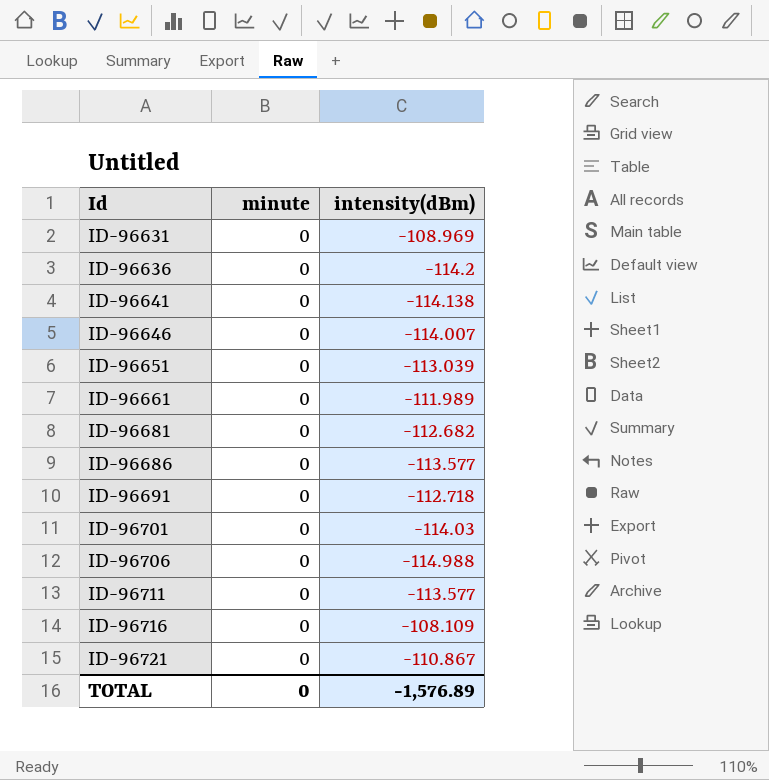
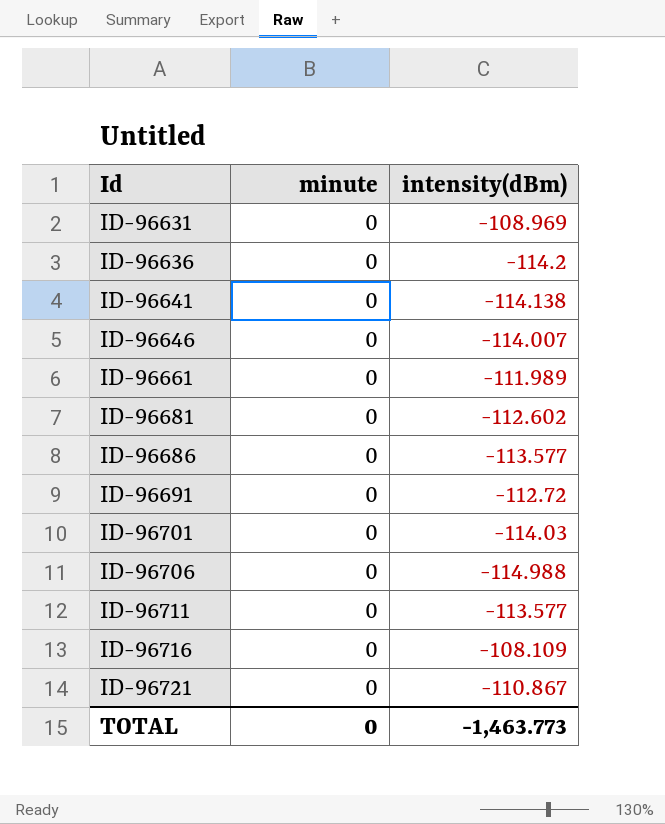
row ID-96651: 0 | -113.039 -> none
ID-96681 | intensity(dBm): -112.682 -> -112.602
ID-96691 | intensity(dBm): -112.718 -> -112.72
TOTAL | intensity(dBm): -1,576.89 -> -1,463.773

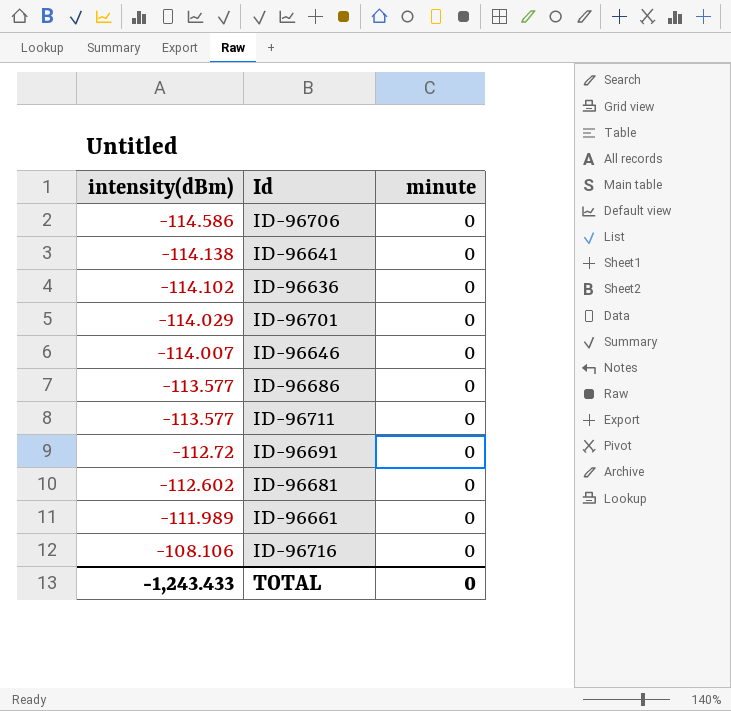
row order: Id ascending -> intensity(dBm) ascending
column intensity(dBm) | position: 3 -> 1
row ID-96631: 0 | -108.969 -> none
row ID-96721: 0 | -110.867 -> none
ID-96706 | intensity(dBm): -114.988 -> -114.586
ID-96636 | intensity(dBm): -114.2 -> -114.102
ID-96701 | intensity(dBm): -114.03 -> -114.029
ID-96716 | intensity(dBm): -108.109 -> -108.106
TOTAL | intensity(dBm): -1,463.773 -> -1,243.433

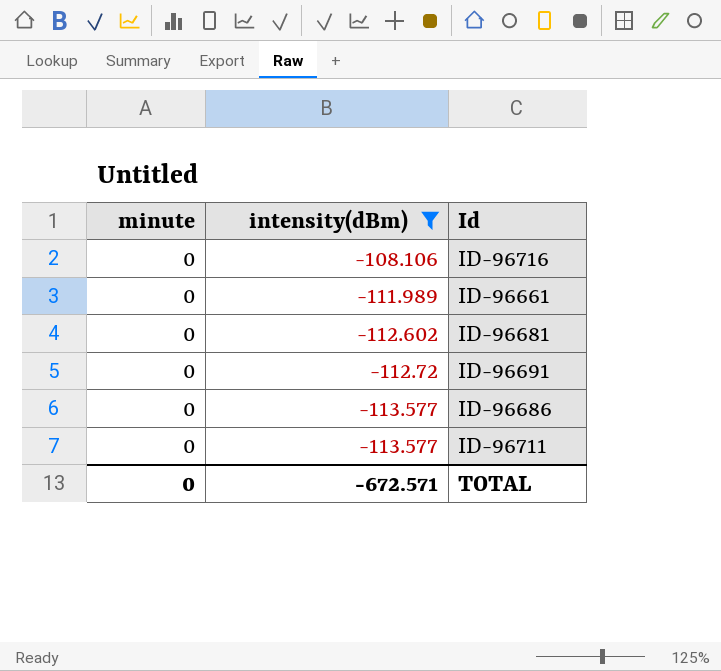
filter: none -> intensity(dBm) >= -113.577
row order: intensity(dBm) ascending -> intensity(dBm) descending
column minute | position: 3 -> 1
TOTAL | intensity(dBm): -1,243.433 -> -672.571

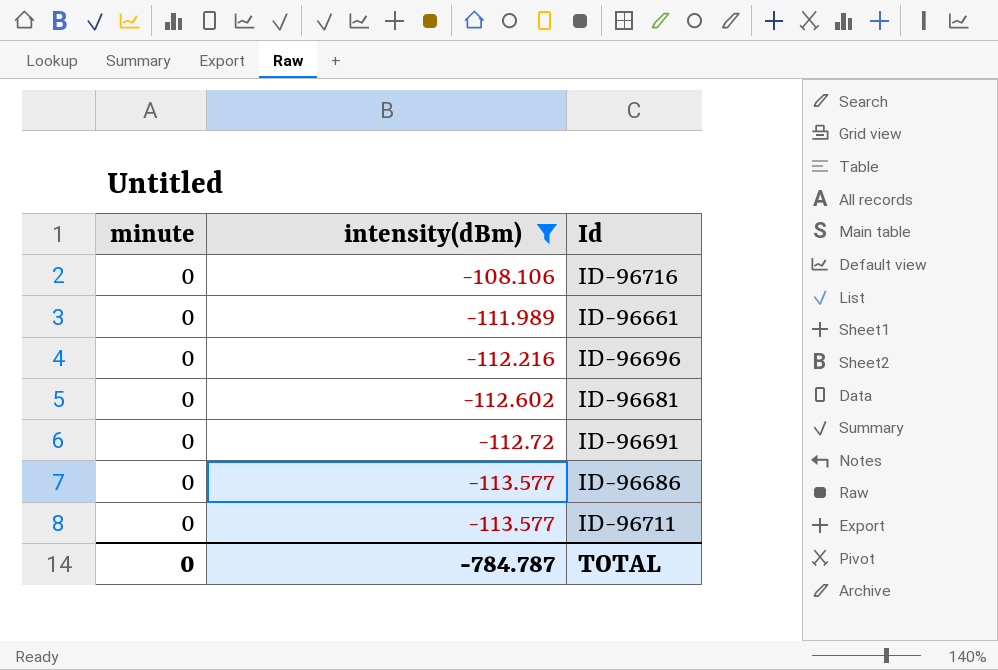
row ID-96696: none -> 0 | -112.216
TOTAL | intensity(dBm): -672.571 -> -784.787

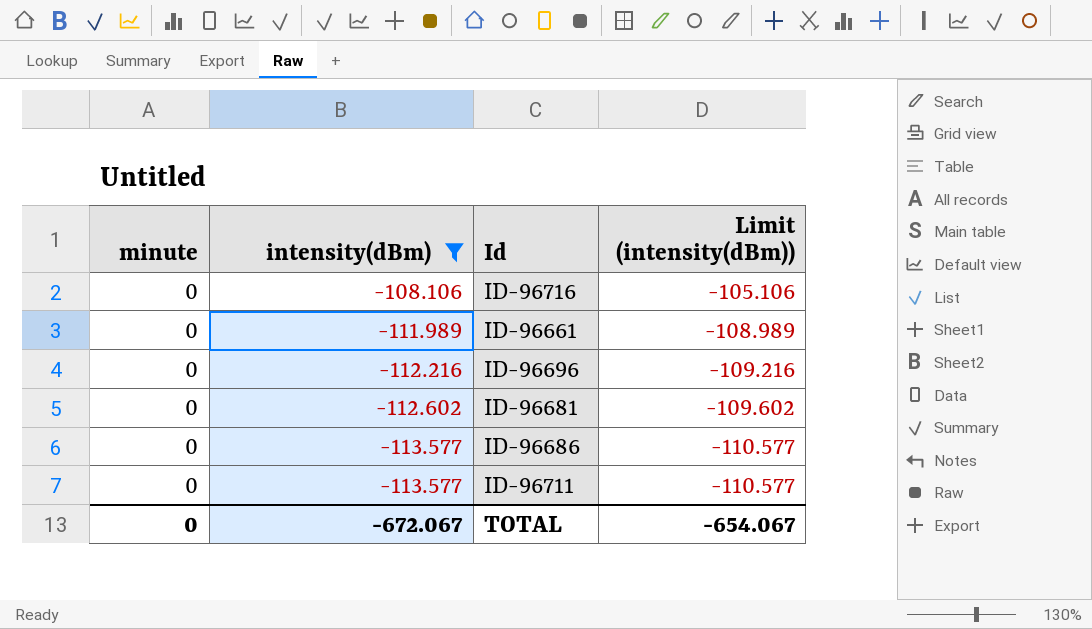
column Limit (intensity(dBm)) | formula: none -> [intensity(dBm)] + 3
row ID-96691: 0 | -112.72 -> none
TOTAL | intensity(dBm): -784.787 -> -672.067

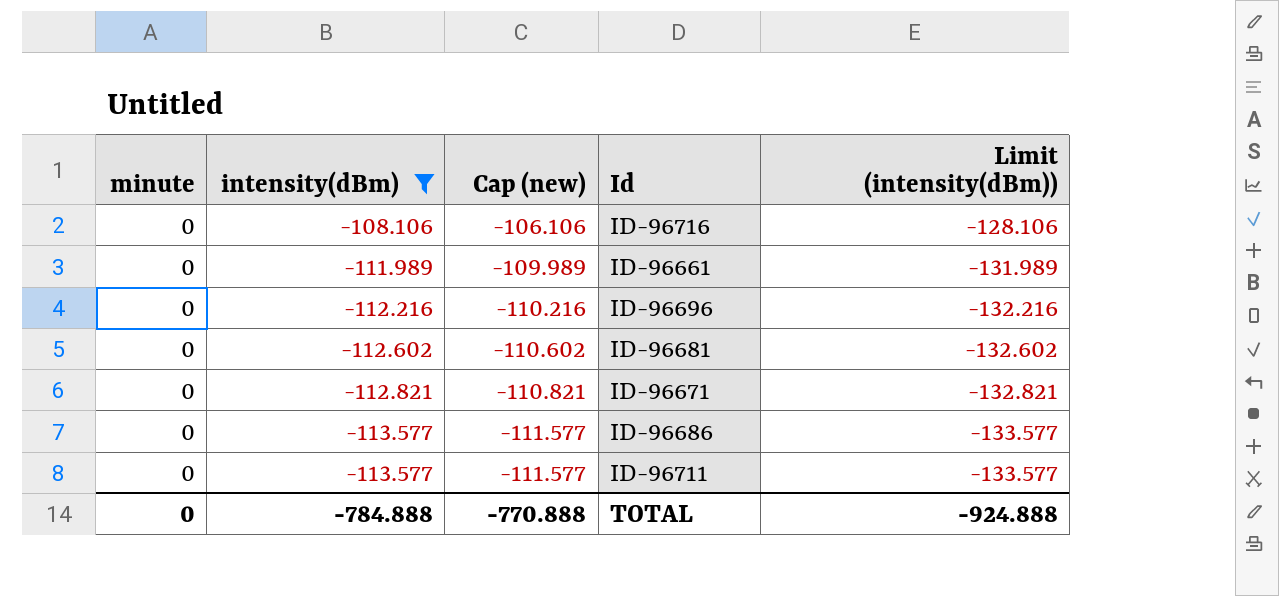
column Cap (new) | formula: none -> [intensity(dBm)] + 2
column Limit (intensity(dBm)) | formula: [intensity(dBm)] + 3 -> [intensity(dBm)] - 20
row ID-96671: none -> 0 | -112.821 | -110.821 | -132.821
TOTAL | intensity(dBm): -672.067 -> -784.888
TOTAL | Limit (intensity(dBm)): -654.067 -> -924.888

